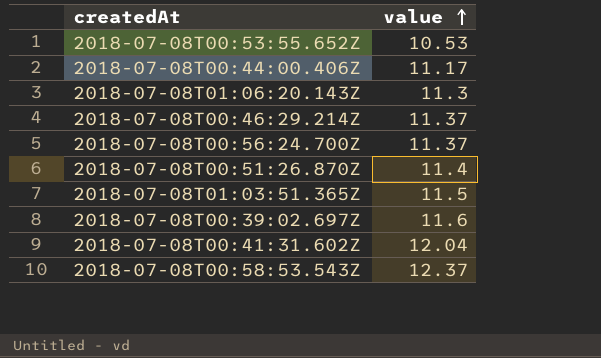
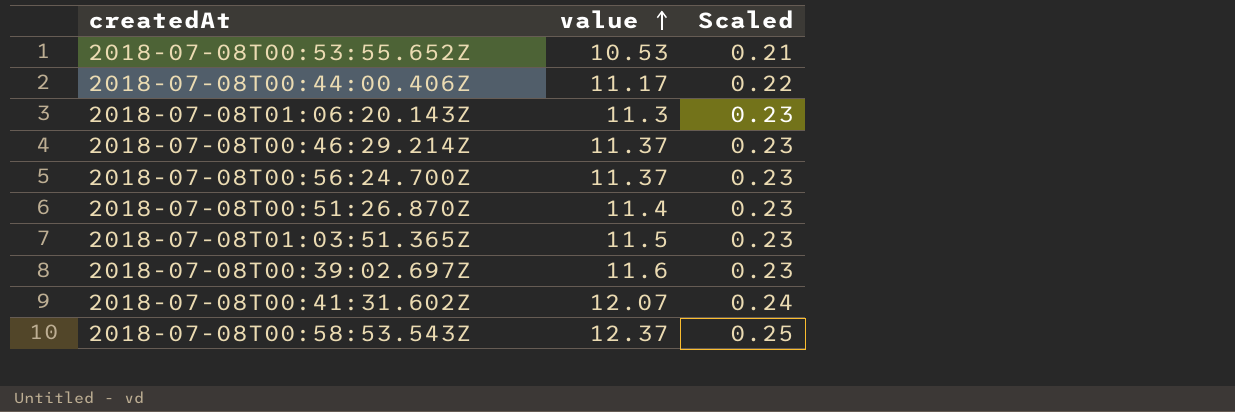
column Scaled | formula: none -> [value] * 0.02
2018-07-08T00:41:31.602Z | value: 12.04 -> 12.07

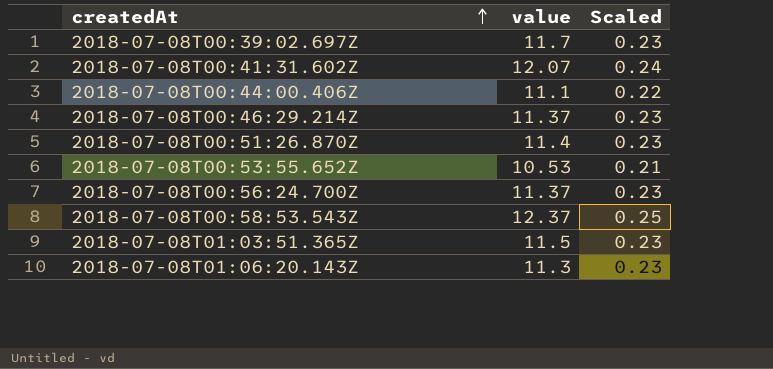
row order: value ascending -> createdAt ascending
2018-07-08T00:39:02.697Z | value: 11.6 -> 11.7
2018-07-08T00:44:00.406Z | value: 11.17 -> 11.1

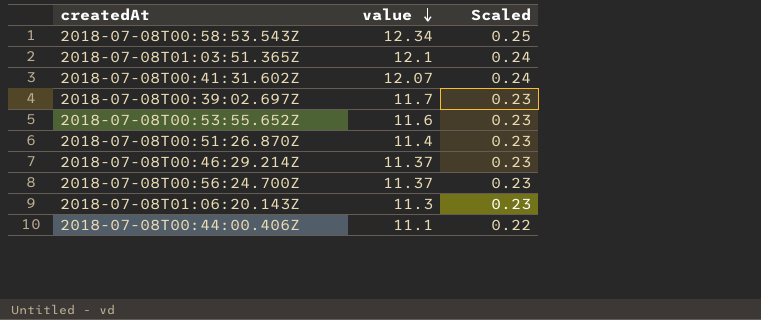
row order: createdAt ascending -> value descending
2018-07-08T00:58:53.543Z | value: 12.37 -> 12.34
2018-07-08T01:03:51.365Z | value: 11.5 -> 12.1
2018-07-08T01:03:51.365Z | Scaled: 0.23 -> 0.24
2018-07-08T00:53:55.652Z | value: 10.53 -> 11.6
2018-07-08T00:53:55.652Z | Scaled: 0.21 -> 0.23

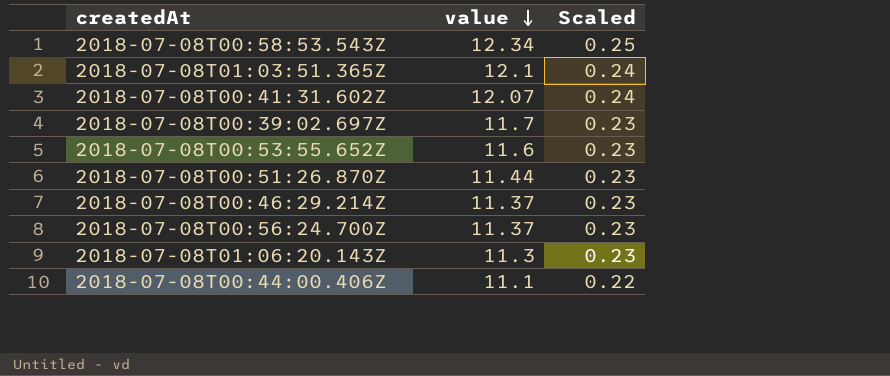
2018-07-08T00:51:26.870Z | value: 11.4 -> 11.44

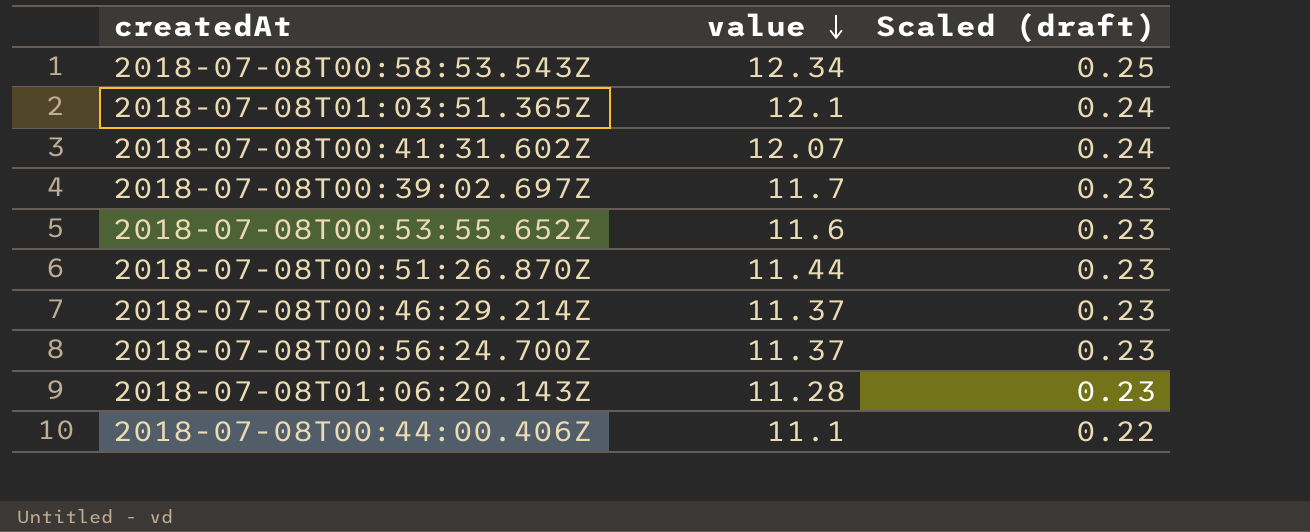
column name: Scaled -> Scaled (draft)
2018-07-08T01:06:20.143Z | value: 11.3 -> 11.28

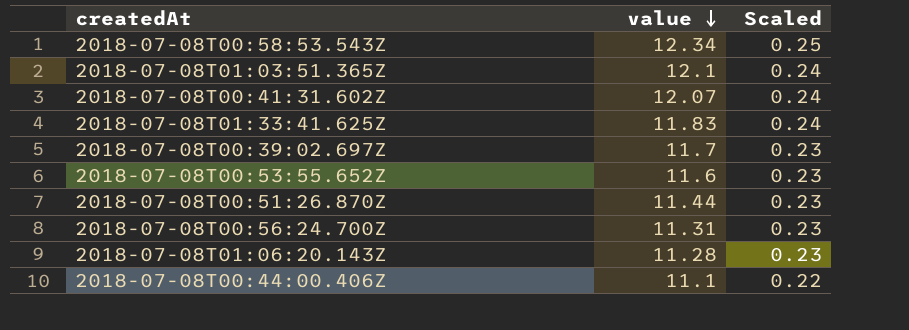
column name: Scaled (draft) -> Scaled
row 2018-07-08T00:46:29.214Z: 11.37 | 0.23 -> none
row 2018-07-08T01:33:41.625Z: none -> 11.83 | 0.24
2018-07-08T00:56:24.700Z | value: 11.37 -> 11.31

